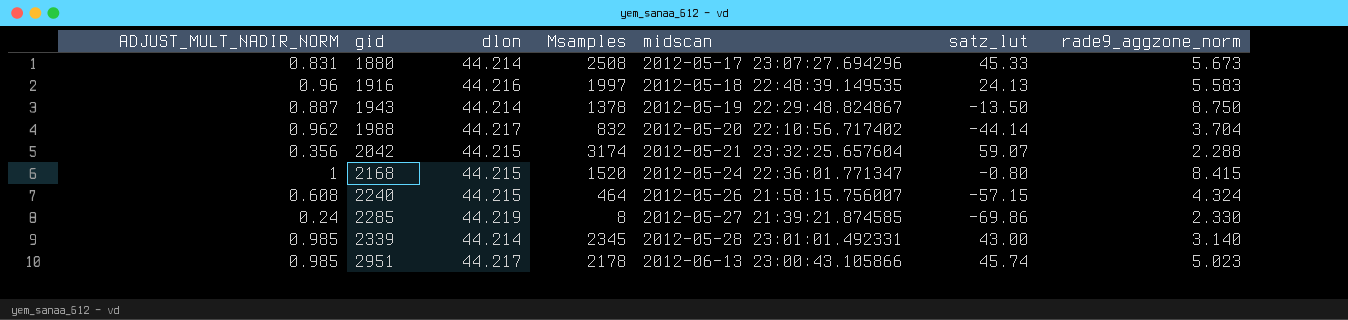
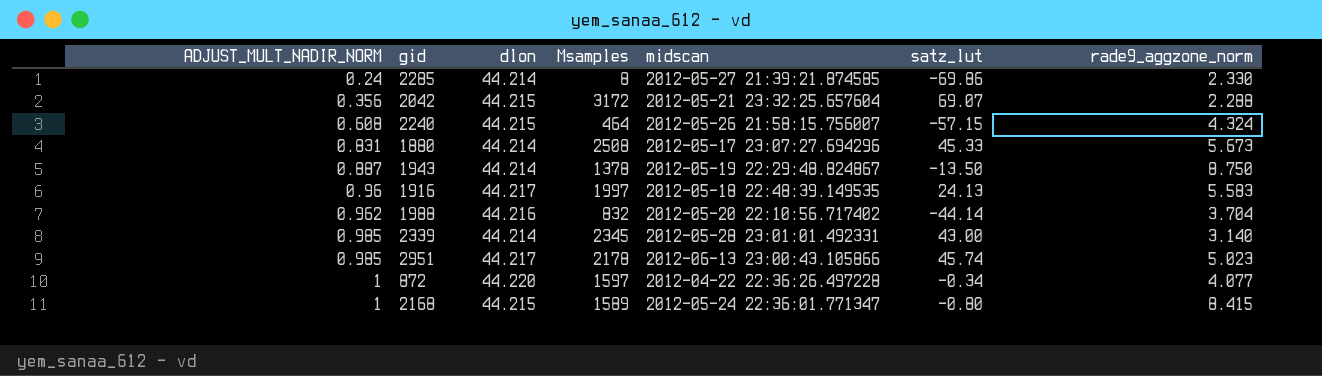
row order: gid ascending -> ADJUST_MULT_NADIR_NORM ascending
2285 | dlon: 44.219 -> 44.214
2042 | Msamples: 3174 -> 3172
2042 | satz_lut: 59.07 -> 69.07
1916 | dlon: 44.216 -> 44.217
1988 | dlon: 44.217 -> 44.216
row 872: none -> 1 | 44.220 | 1597 | 2012-04-22 22:36:26.497228 | -0.34 | 4.077
2168 | Msamples: 1520 -> 1589

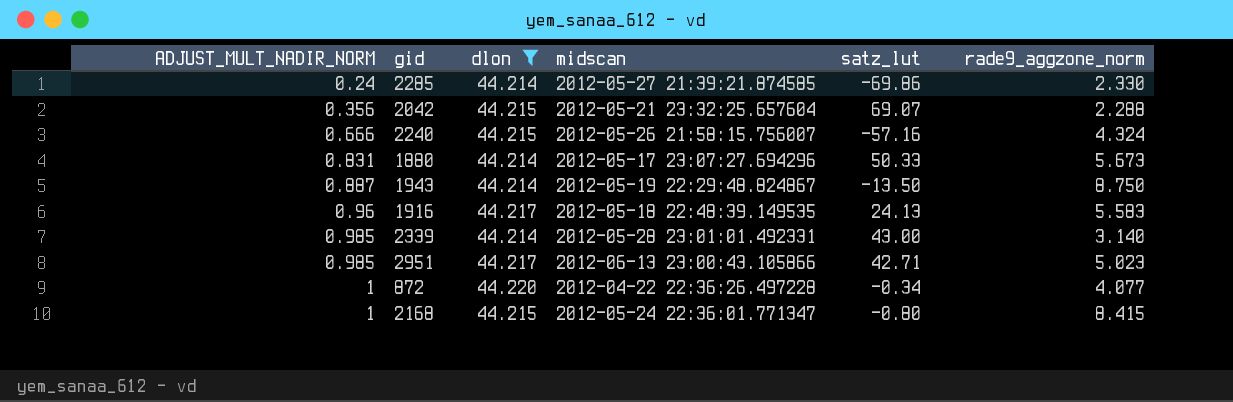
filter: none -> dlon != 44.216
column Msamples | position: 4 -> none
2240 | ADJUST_MULT_NADIR_NORM: 0.608 -> 0.666
2240 | satz_lut: -57.15 -> -57.16
1880 | satz_lut: 45.33 -> 50.33
2951 | satz_lut: 45.74 -> 42.71

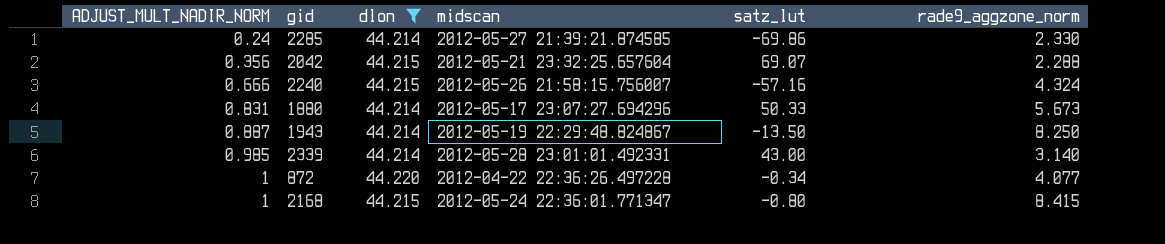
row 1916: 0.96 | 44.217 | 2012-05-18 22:48:39.149535 | 24.13 | 5.583 -> none
row 2951: 0.985 | 44.217 | 2012-06-13 23:00:43.105866 | 42.71 | 5.023 -> none
1943 | rade9_aggzone_norm: 8.750 -> 8.250

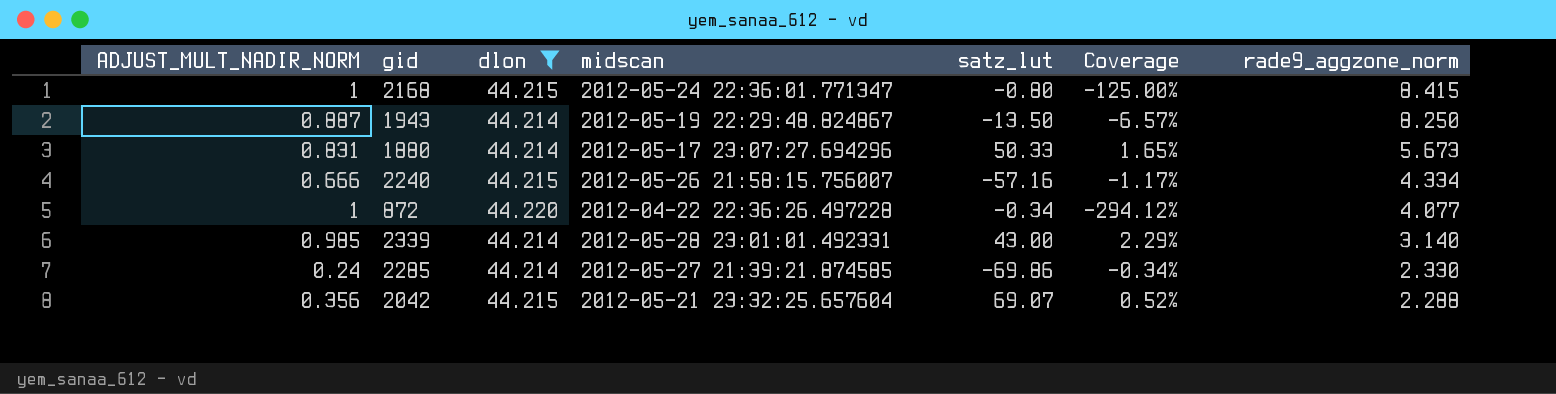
row order: ADJUST_MULT_NADIR_NORM ascending -> rade9_aggzone_norm descending
column Coverage | formula: none -> [ADJUST_MULT_NADIR_NORM] / [satz_lut]
2240 | rade9_aggzone_norm: 4.324 -> 4.334

